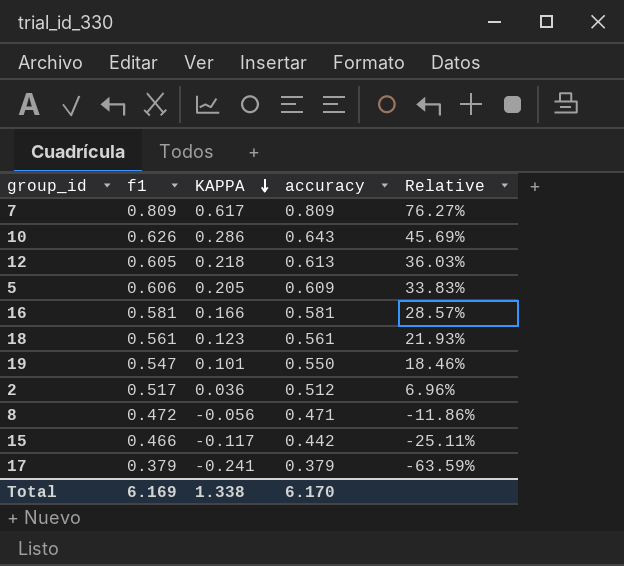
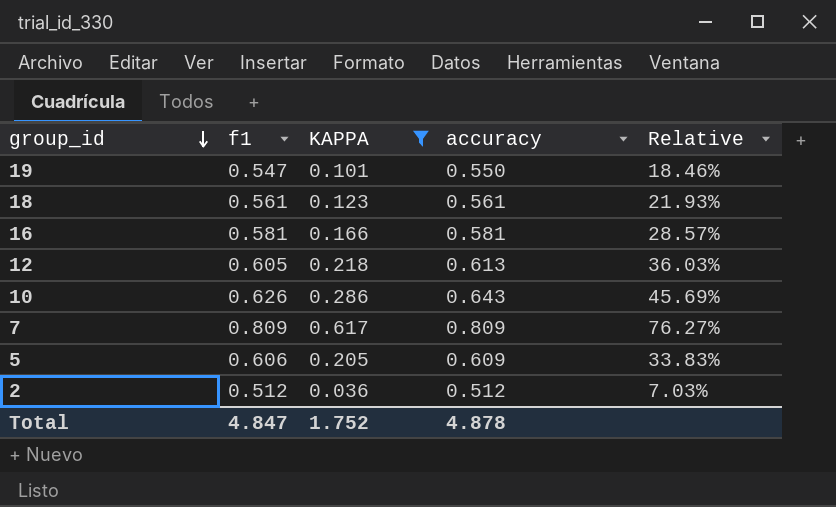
filter: none -> KAPPA >= 0.036
row order: KAPPA descending -> group_id descending
2 | f1: 0.517 -> 0.512
2 | Relative: 6.96% -> 7.03%
Total | f1: 6.169 -> 4.847
Total | KAPPA: 1.338 -> 1.752
Total | accuracy: 6.170 -> 4.878

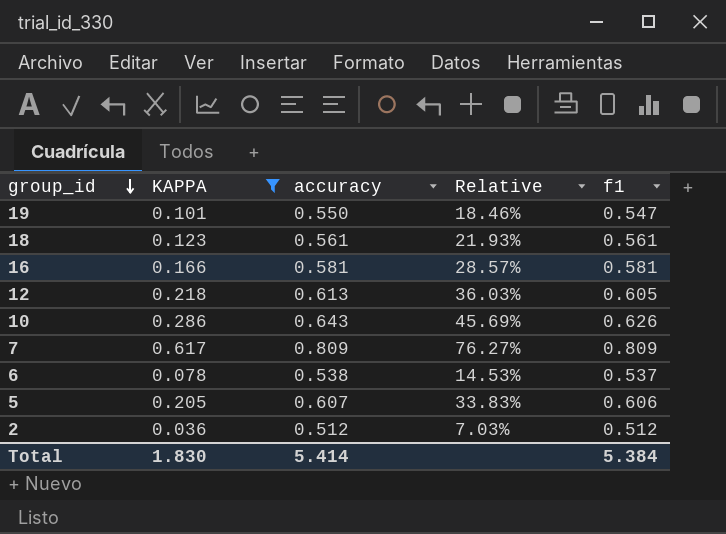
column f1 | position: 2 -> 5
row 6: none -> 0.078 | 0.538 | 14.53% | 0.537
5 | accuracy: 0.609 -> 0.607
Total | KAPPA: 1.752 -> 1.830
Total | accuracy: 4.878 -> 5.414
Total | f1: 4.847 -> 5.384

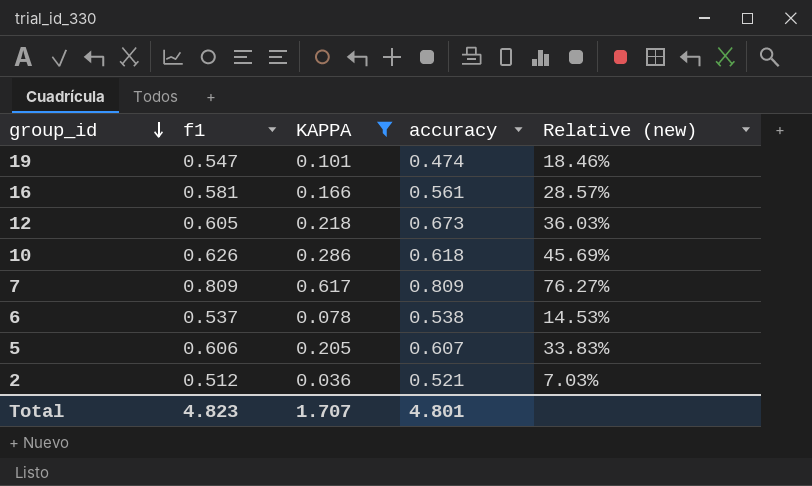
column f1 | position: 5 -> 2
column name: Relative -> Relative (new)
row 18: 0.123 | 0.561 | 21.93% | 0.561 -> none
19 | accuracy: 0.550 -> 0.474
16 | accuracy: 0.581 -> 0.561
12 | accuracy: 0.613 -> 0.673
10 | accuracy: 0.643 -> 0.618
2 | accuracy: 0.512 -> 0.521
Total | f1: 5.384 -> 4.823
Total | KAPPA: 1.830 -> 1.707
Total | accuracy: 5.414 -> 4.801

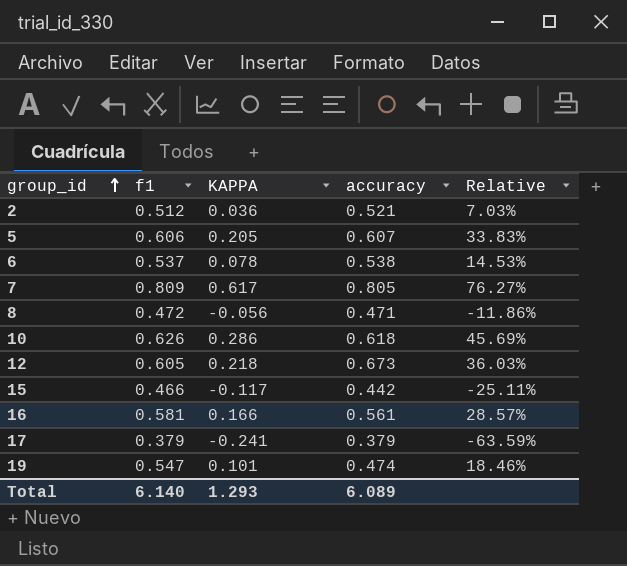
filter: KAPPA >= 0.036 -> none
row order: group_id descending -> group_id ascending
column name: Relative (new) -> Relative
7 | accuracy: 0.809 -> 0.805
Total | f1: 4.823 -> 6.140
Total | KAPPA: 1.707 -> 1.293
Total | accuracy: 4.801 -> 6.089

